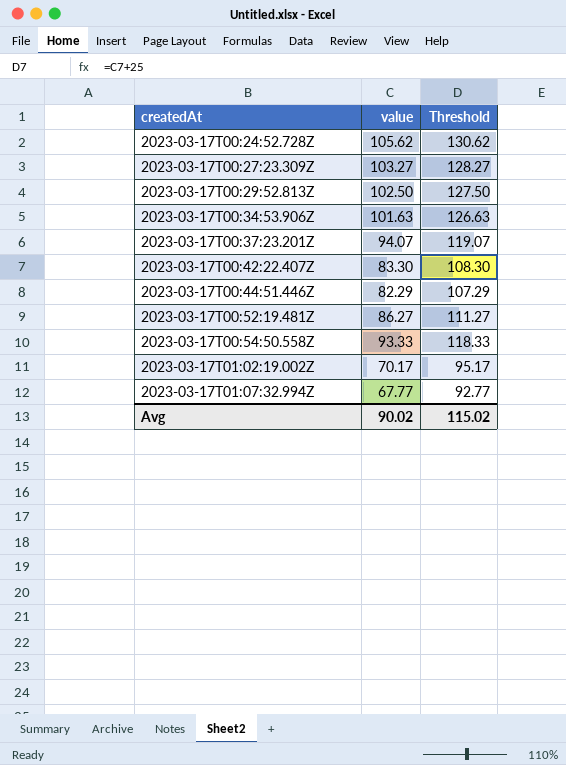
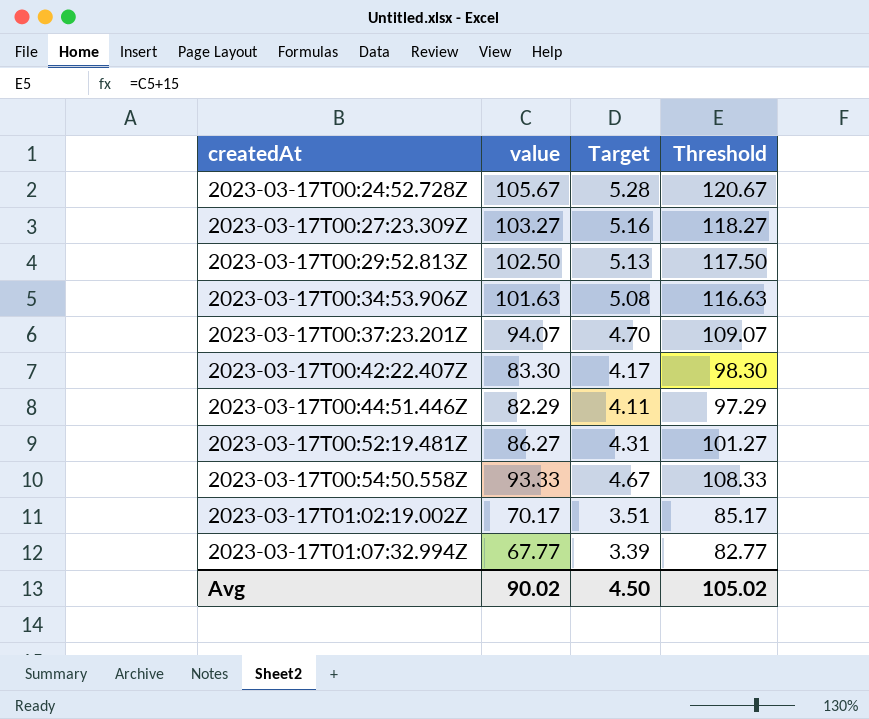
column Target | formula: none -> [value] * 0.05
column Threshold | formula: [value] + 25 -> [value] + 15
2023-03-17T00:24:52.728Z | value: 105.62 -> 105.67
Avg | Threshold: 115.02 -> 105.02

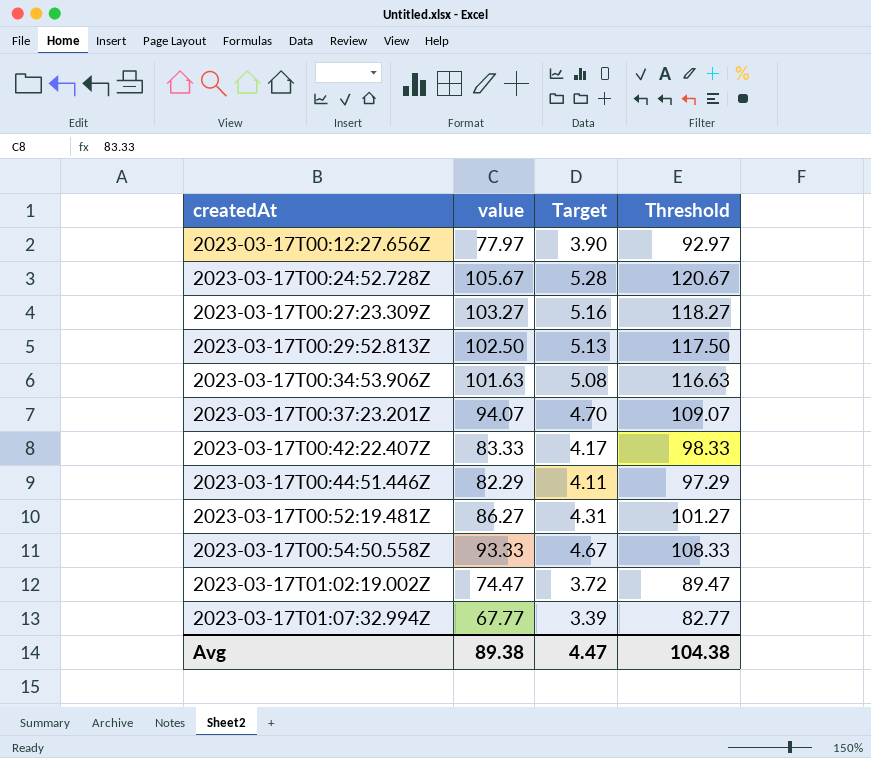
row 2023-03-17T00:12:27.656Z: none -> 77.97 | 3.90 | 92.97
2023-03-17T00:42:22.407Z | value: 83.30 -> 83.33
2023-03-17T00:42:22.407Z | Threshold: 98.30 -> 98.33
2023-03-17T01:02:19.002Z | value: 70.17 -> 74.47
2023-03-17T01:02:19.002Z | Target: 3.51 -> 3.72
2023-03-17T01:02:19.002Z | Threshold: 85.17 -> 89.47
Avg | value: 90.02 -> 89.38
Avg | Target: 4.50 -> 4.47
Avg | Threshold: 105.02 -> 104.38

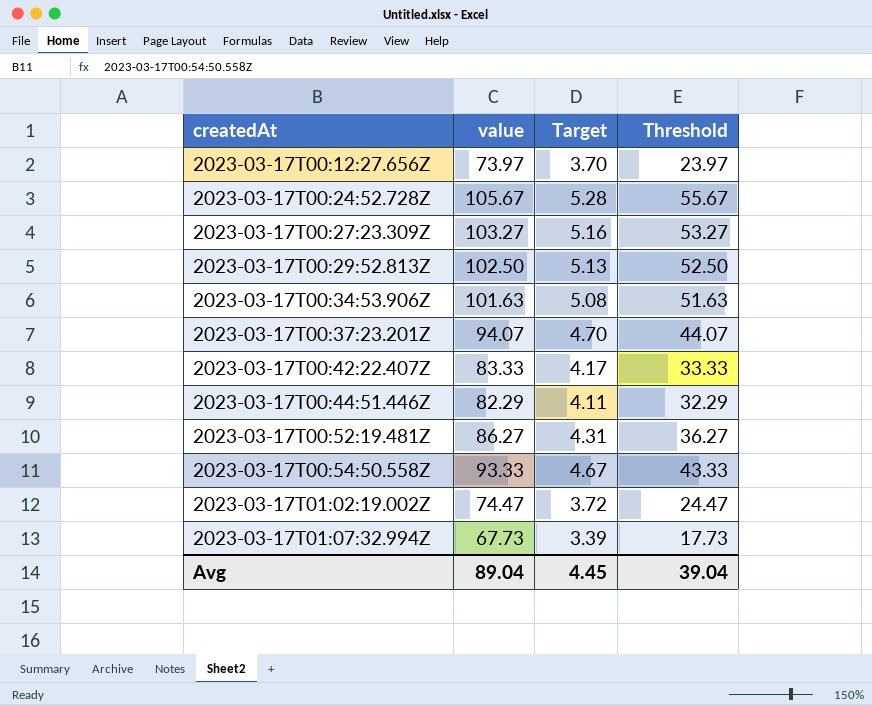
column Threshold | formula: [value] + 15 -> [value] - 50
2023-03-17T00:12:27.656Z | value: 77.97 -> 73.97
2023-03-17T00:12:27.656Z | Target: 3.90 -> 3.70
2023-03-17T01:07:32.994Z | value: 67.77 -> 67.73
Avg | value: 89.38 -> 89.04
Avg | Target: 4.47 -> 4.45
Avg | Threshold: 104.38 -> 39.04

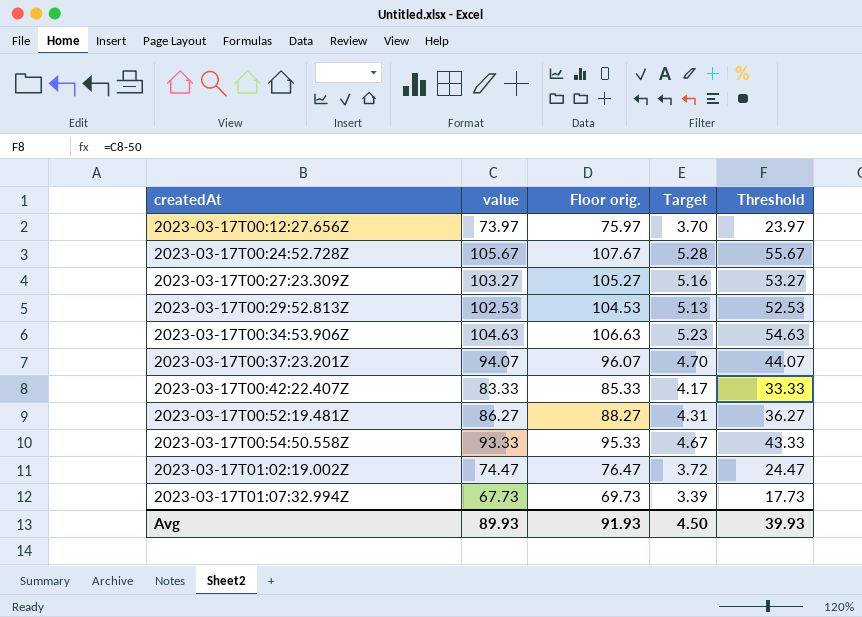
column Floor orig. | formula: none -> [value] + 2
row 2023-03-17T00:44:51.446Z: 82.29 | 4.11 | 32.29 -> none
2023-03-17T00:29:52.813Z | value: 102.50 -> 102.53
2023-03-17T00:29:52.813Z | Threshold: 52.50 -> 52.53
2023-03-17T00:34:53.906Z | value: 101.63 -> 104.63
2023-03-17T00:34:53.906Z | Target: 5.08 -> 5.23
2023-03-17T00:34:53.906Z | Threshold: 51.63 -> 54.63
Avg | value: 89.04 -> 89.93
Avg | Target: 4.45 -> 4.50
Avg | Threshold: 39.04 -> 39.93

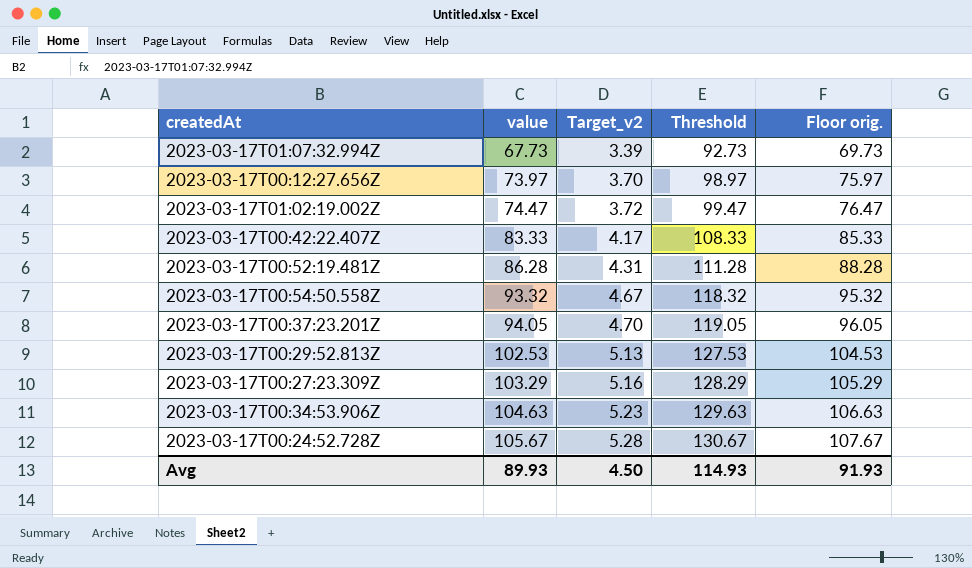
row order: createdAt ascending -> value ascending
column name: Target -> Target_v2
column Threshold | formula: [value] - 50 -> [value] + 25
column Floor orig. | position: 3 -> 5
2023-03-17T00:52:19.481Z | value: 86.27 -> 86.28
2023-03-17T00:52:19.481Z | Floor orig.: 88.27 -> 88.28
2023-03-17T00:54:50.558Z | value: 93.33 -> 93.32
2023-03-17T00:54:50.558Z | Floor orig.: 95.33 -> 95.32
2023-03-17T00:37:23.201Z | value: 94.07 -> 94.05
2023-03-17T00:37:23.201Z | Floor orig.: 96.07 -> 96.05
2023-03-17T00:27:23.309Z | value: 103.27 -> 103.29
2023-03-17T00:27:23.309Z | Floor orig.: 105.27 -> 105.29
Avg | Threshold: 39.93 -> 114.93

